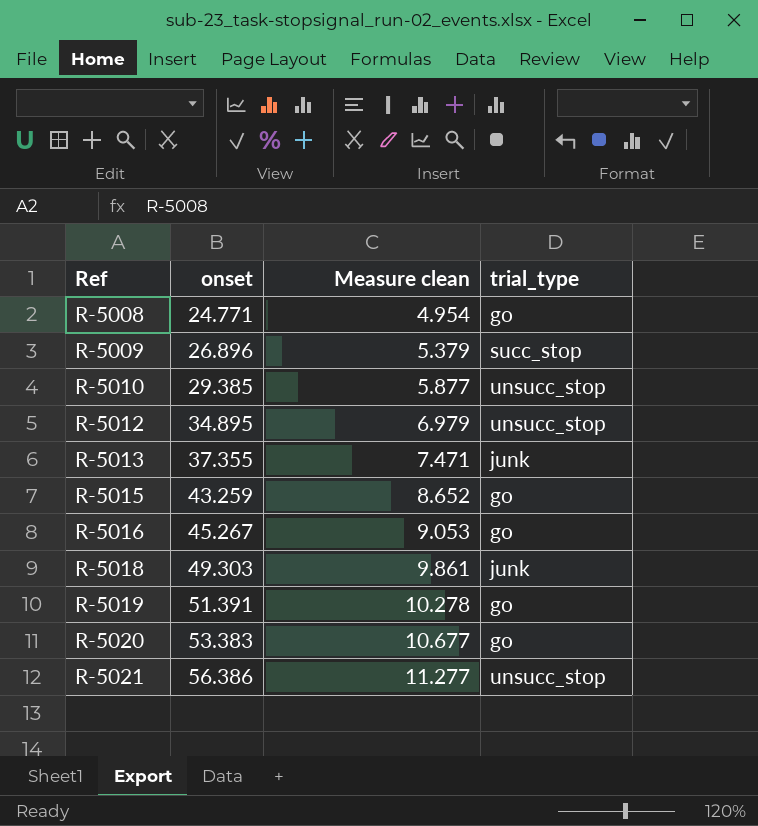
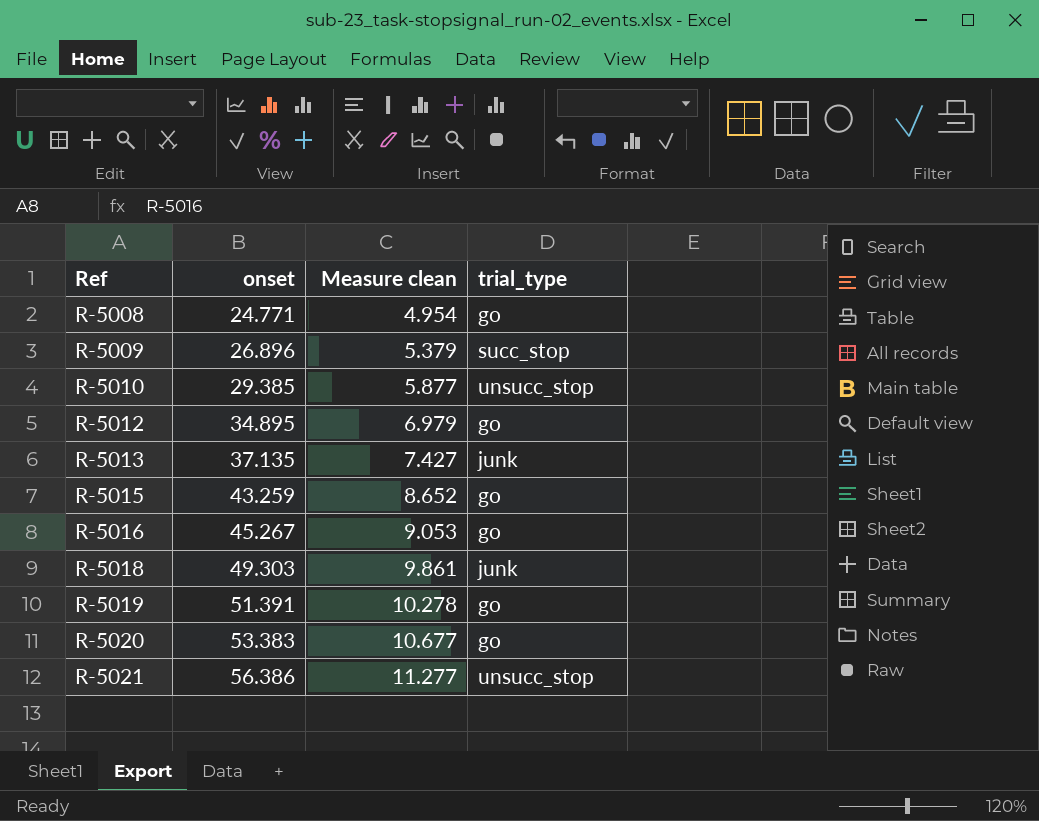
R-5012 | trial_type: unsucc_stop -> go
R-5013 | onset: 37.355 -> 37.135
R-5013 | Measure clean: 7.471 -> 7.427

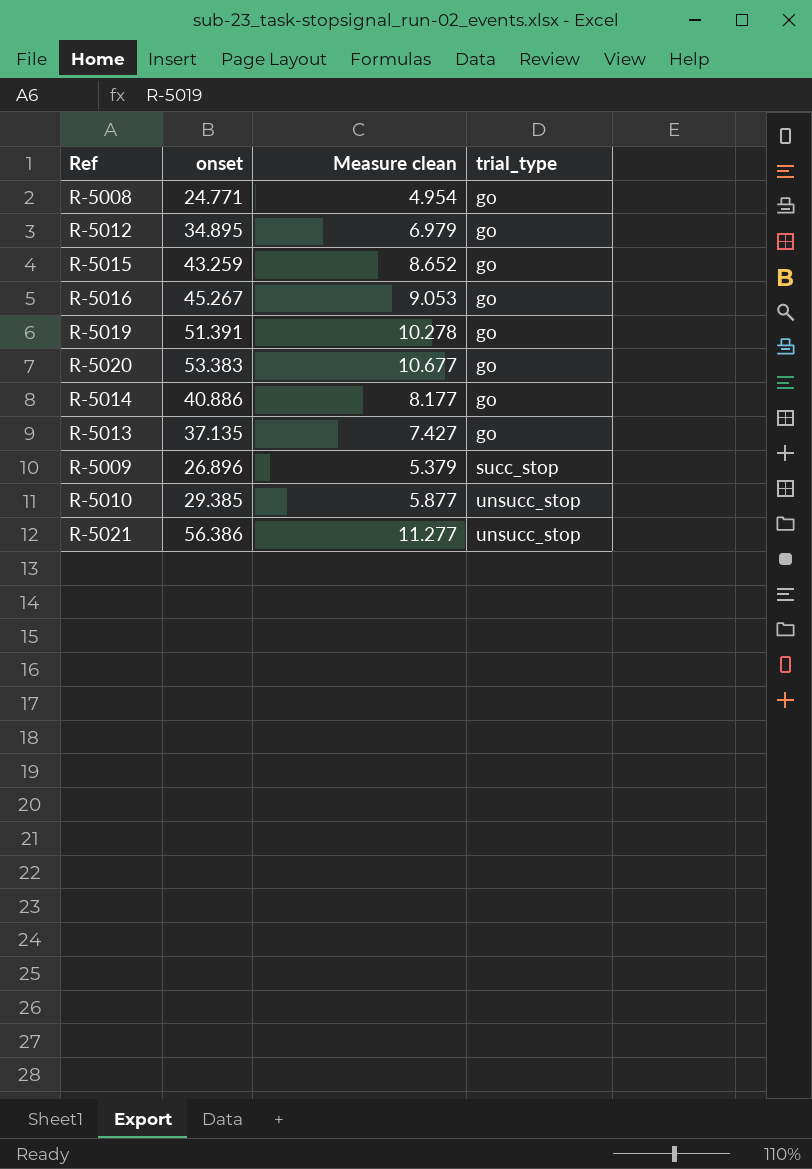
row order: Ref ascending -> trial_type ascending
row R-5018: 49.303 | 9.861 | junk -> none
row R-5014: none -> 40.886 | 8.177 | go
R-5013 | trial_type: junk -> go

